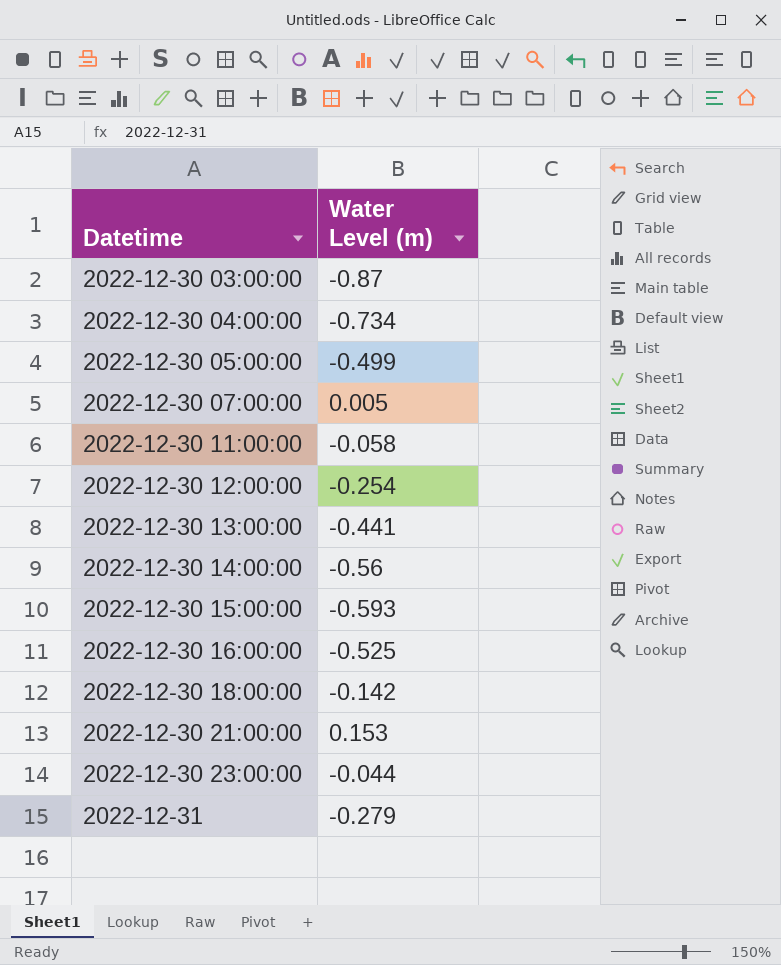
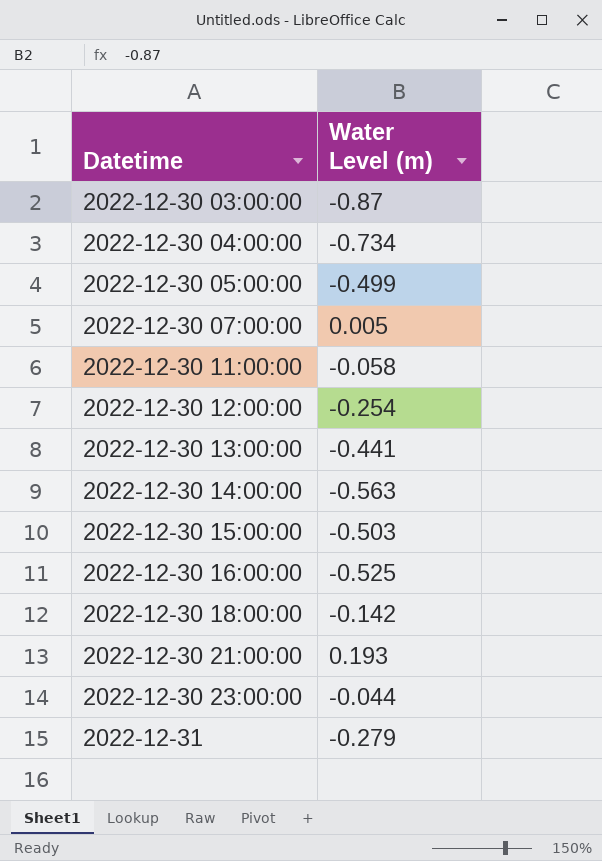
2022-12-30 14:00:00 | Water Level (m): -0.56 -> -0.563
2022-12-30 15:00:00 | Water Level (m): -0.593 -> -0.503
2022-12-30 21:00:00 | Water Level (m): 0.153 -> 0.193

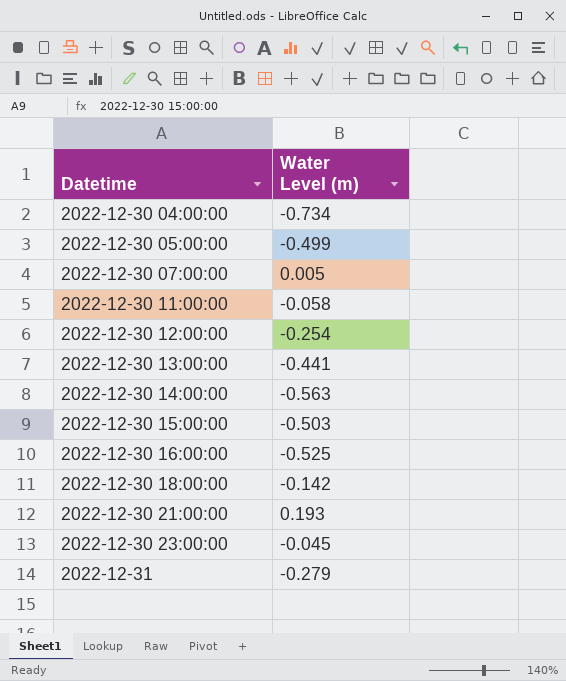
row 2022-12-30 03:00:00: -0.87 -> none
2022-12-30 23:00:00 | Water Level (m): -0.044 -> -0.045

